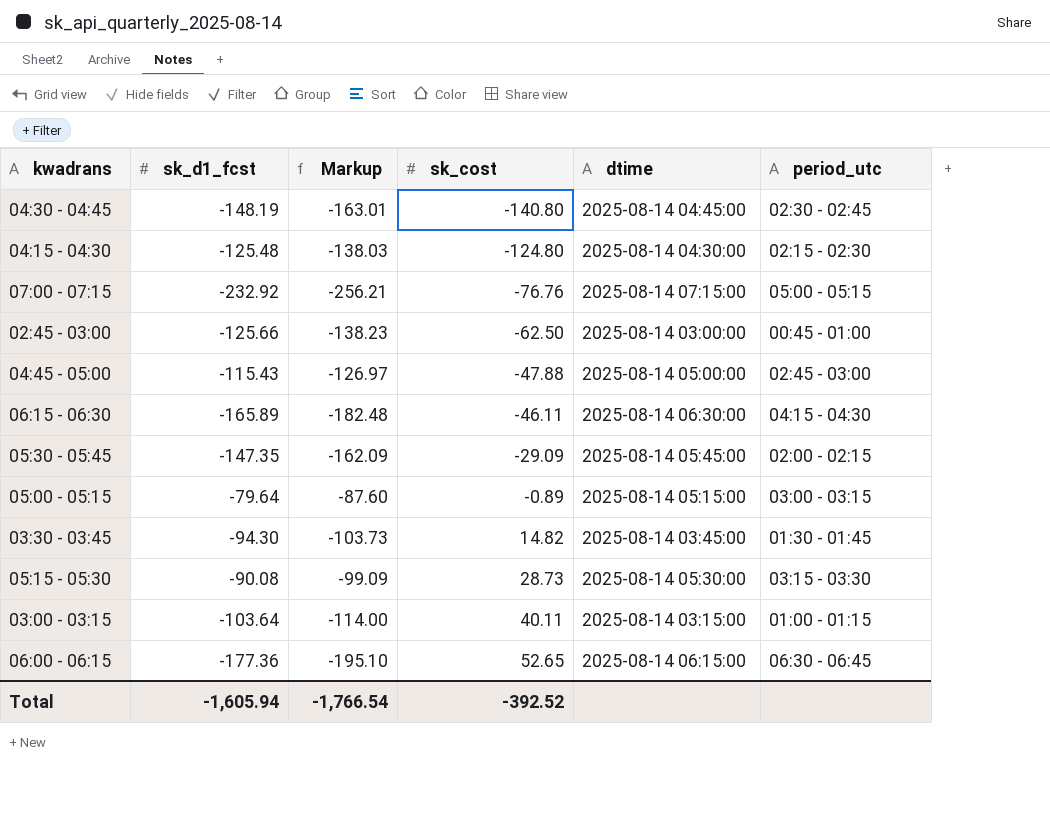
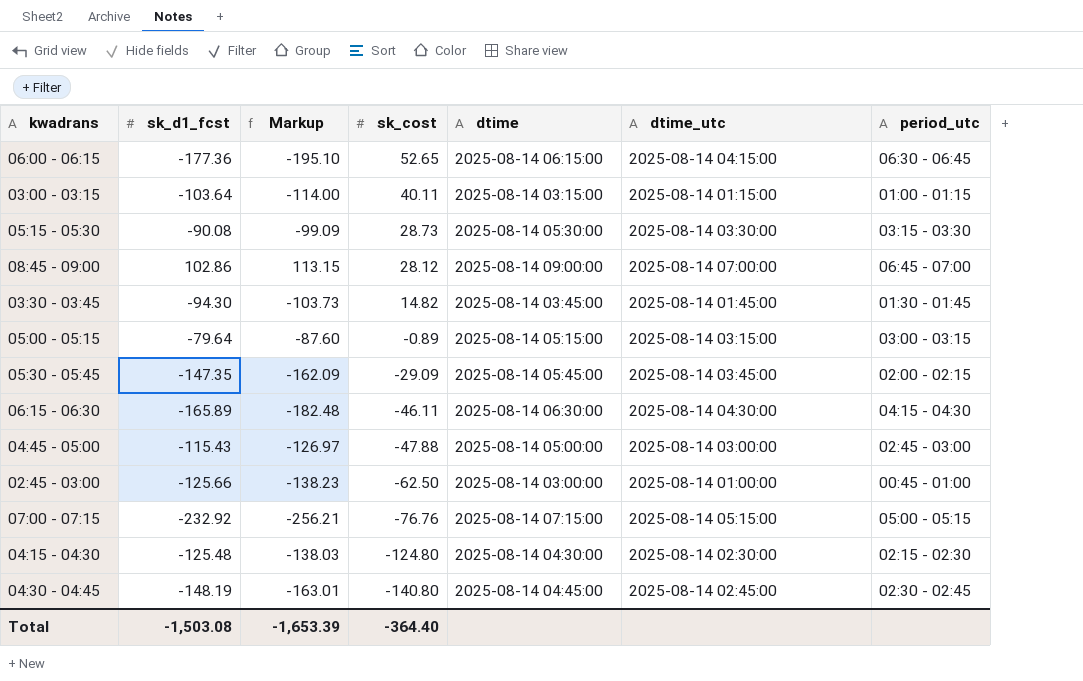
row order: sk_cost ascending -> sk_cost descending
column dtime_utc | position: none -> 6
row 08:45 - 09:00: none -> 102.86 | 113.15 | 28.12 | 2025-08-14 09:00:00 | 2025-08-14 07:00:00 | 06:45 - 07:00
Total | sk_d1_fcst: -1,605.94 -> -1,503.08
Total | Markup: -1,766.54 -> -1,653.39
Total | sk_cost: -392.52 -> -364.40

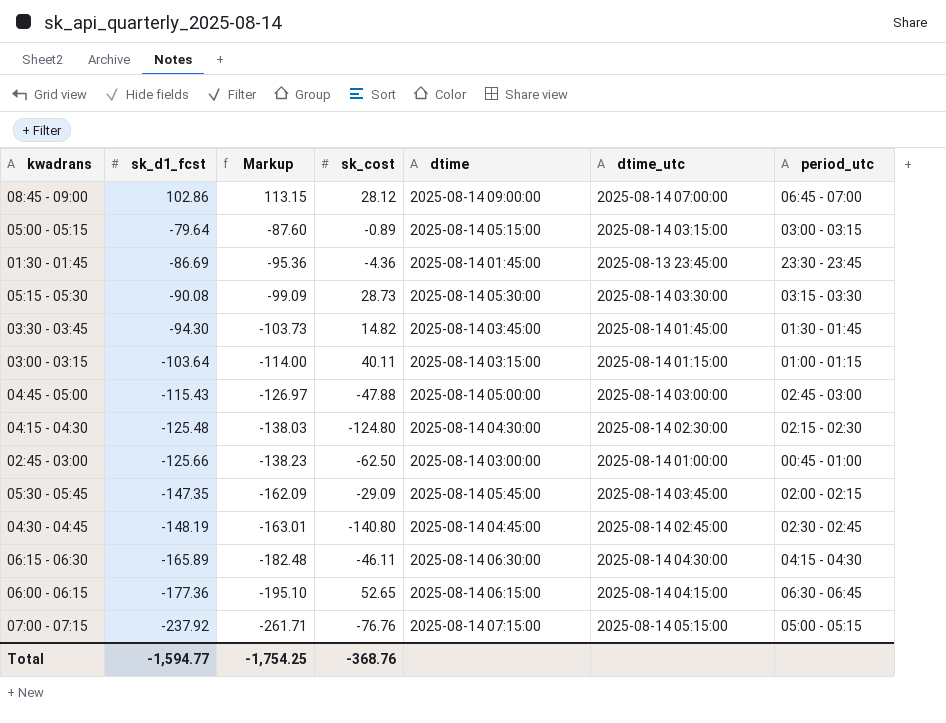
row order: sk_cost descending -> sk_d1_fcst descending
row 01:30 - 01:45: none -> -86.69 | -95.36 | -4.36 | 2025-08-14 01:45:00 | 2025-08-13 23:45:00 | 23:30 - 23:45
07:00 - 07:15 | sk_d1_fcst: -232.92 -> -237.92
07:00 - 07:15 | Markup: -256.21 -> -261.71
Total | sk_d1_fcst: -1,503.08 -> -1,594.77
Total | Markup: -1,653.39 -> -1,754.25
Total | sk_cost: -364.40 -> -368.76

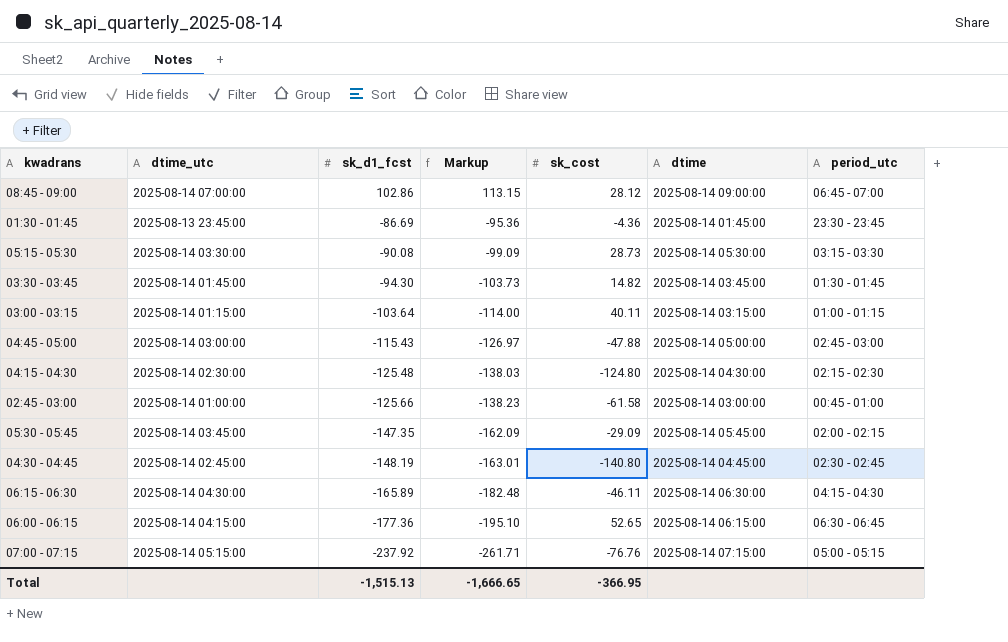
column dtime_utc | position: 6 -> 2
row 05:00 - 05:15: -79.64 | -87.60 | -0.89 | 2025-08-14 05:15:00 | 2025-08-14 03:15:00 | 03:00 - 03:15 -> none
02:45 - 03:00 | sk_cost: -62.50 -> -61.58
Total | sk_d1_fcst: -1,594.77 -> -1,515.13
Total | Markup: -1,754.25 -> -1,666.65
Total | sk_cost: -368.76 -> -366.95

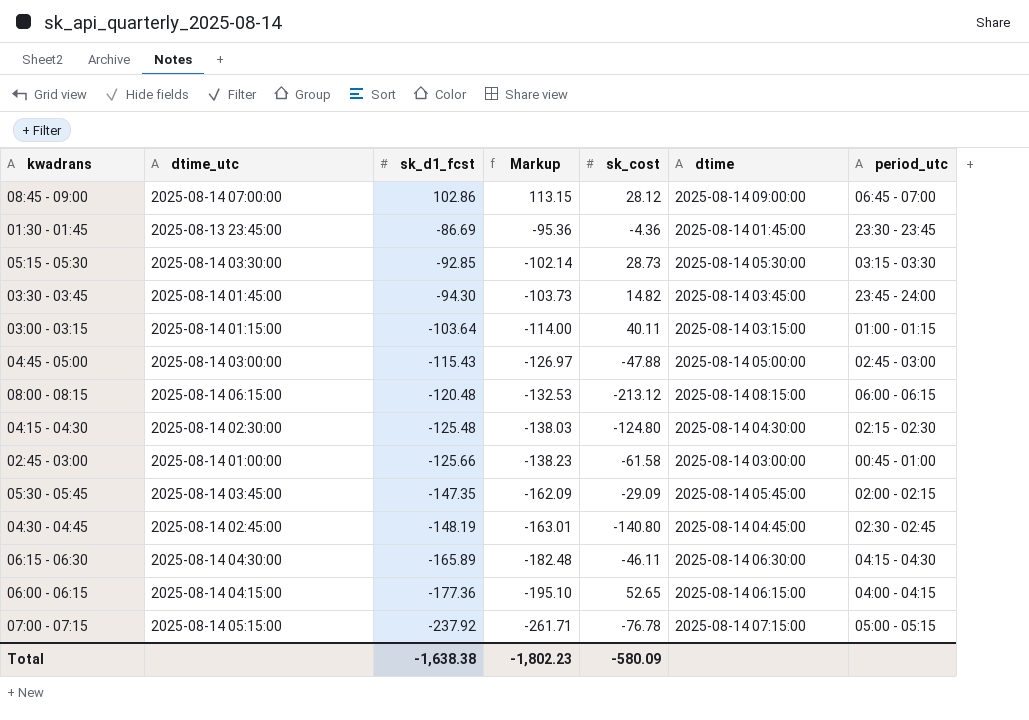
05:15 - 05:30 | sk_d1_fcst: -90.08 -> -92.85
05:15 - 05:30 | Markup: -99.09 -> -102.14
03:30 - 03:45 | period_utc: 01:30 - 01:45 -> 23:45 - 24:00
row 08:00 - 08:15: none -> 2025-08-14 06:15:00 | -120.48 | -132.53 | -213.12 | 2025-08-14 08:15:00 | 06:00 - 06:15
06:00 - 06:15 | period_utc: 06:30 - 06:45 -> 04:00 - 04:15
07:00 - 07:15 | sk_cost: -76.76 -> -76.78
Total | sk_d1_fcst: -1,515.13 -> -1,638.38
Total | Markup: -1,666.65 -> -1,802.23
Total | sk_cost: -366.95 -> -580.09

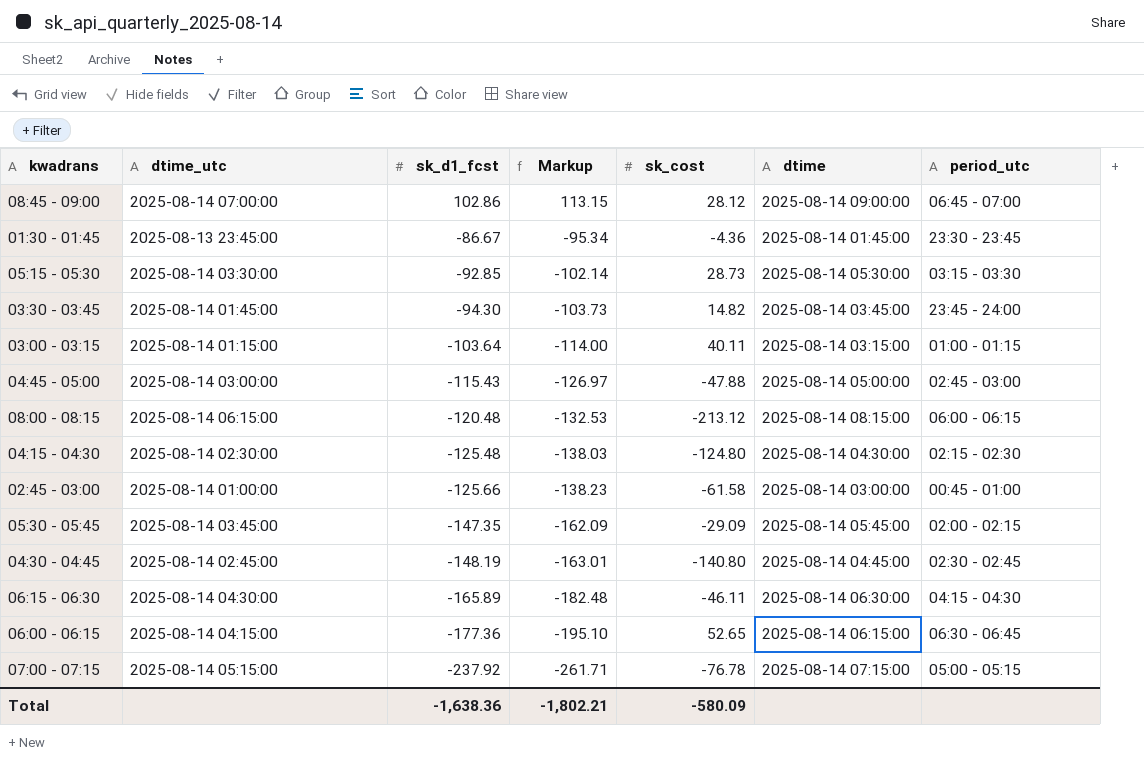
01:30 - 01:45 | sk_d1_fcst: -86.69 -> -86.67
01:30 - 01:45 | Markup: -95.36 -> -95.34
06:00 - 06:15 | period_utc: 04:00 - 04:15 -> 06:30 - 06:45
Total | sk_d1_fcst: -1,638.38 -> -1,638.36
Total | Markup: -1,802.23 -> -1,802.21

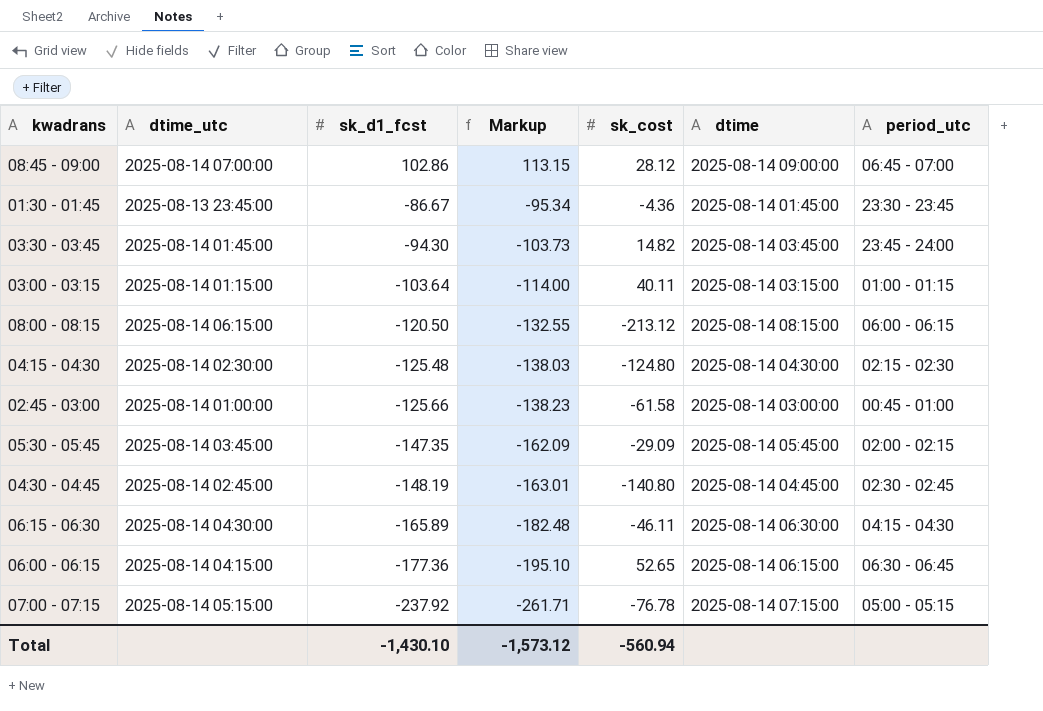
row 05:15 - 05:30: 2025-08-14 03:30:00 | -92.85 | -102.14 | 28.73 | 2025-08-14 05:30:00 | 03:15 - 03:30 -> none
row 04:45 - 05:00: 2025-08-14 03:00:00 | -115.43 | -126.97 | -47.88 | 2025-08-14 05:00:00 | 02:45 - 03:00 -> none
08:00 - 08:15 | sk_d1_fcst: -120.48 -> -120.50
08:00 - 08:15 | Markup: -132.53 -> -132.55
Total | sk_d1_fcst: -1,638.36 -> -1,430.10
Total | Markup: -1,802.21 -> -1,573.12
Total | sk_cost: -580.09 -> -560.94

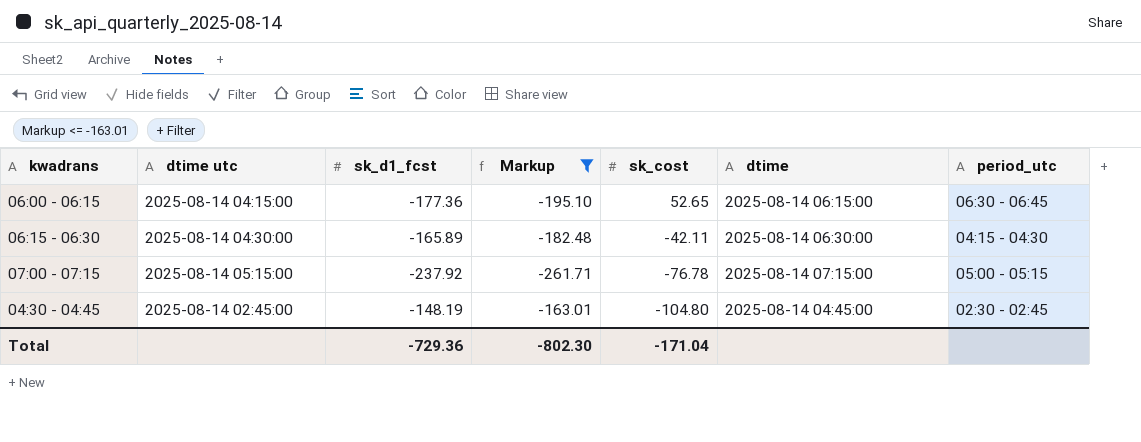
filter: none -> Markup <= -163.01
row order: sk_d1_fcst descending -> sk_cost descending
column name: dtime_utc -> dtime utc
06:15 - 06:30 | sk_cost: -46.11 -> -42.11
04:30 - 04:45 | sk_cost: -140.80 -> -104.80
Total | sk_d1_fcst: -1,430.10 -> -729.36
Total | Markup: -1,573.12 -> -802.30
Total | sk_cost: -560.94 -> -171.04

